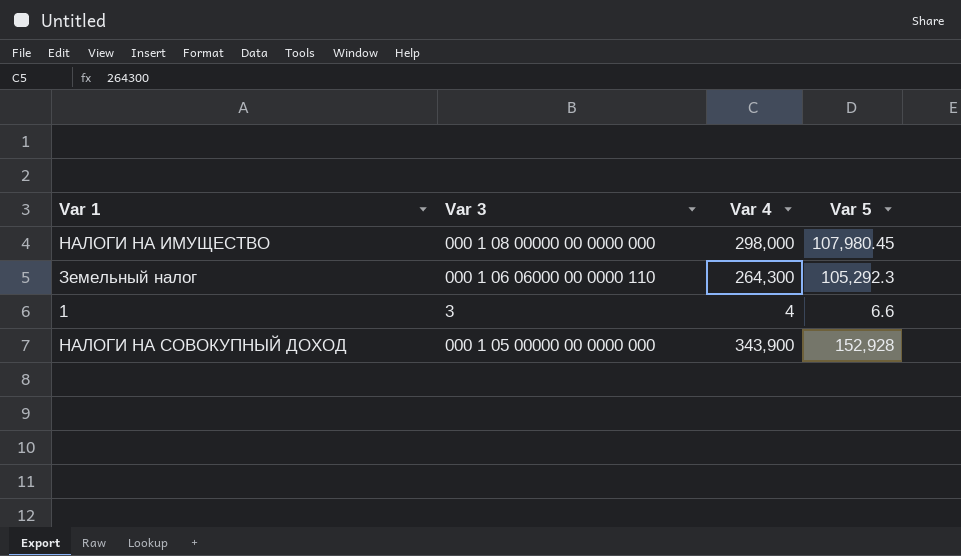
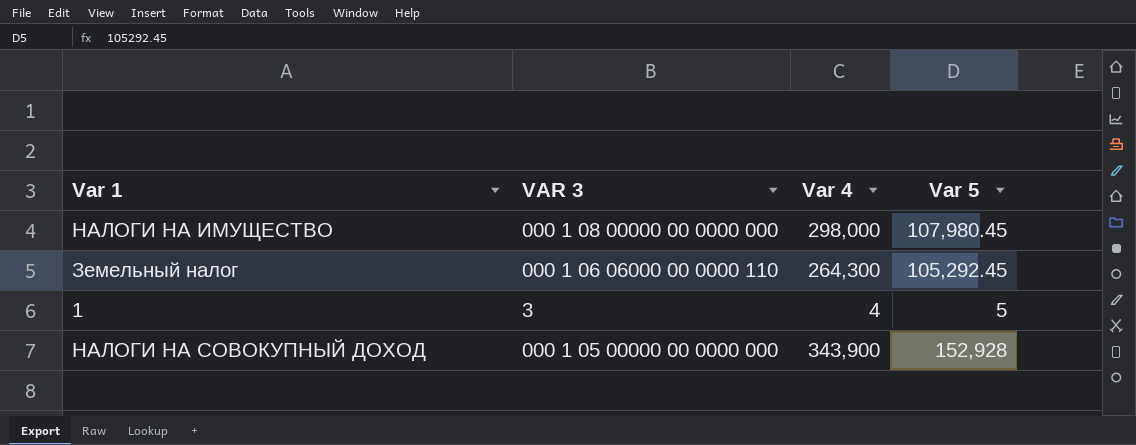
column name: Var 3 -> VAR 3
Земельный налог | Var 5: 105,292.3 -> 105,292.45
1 | Var 5: 6.6 -> 5

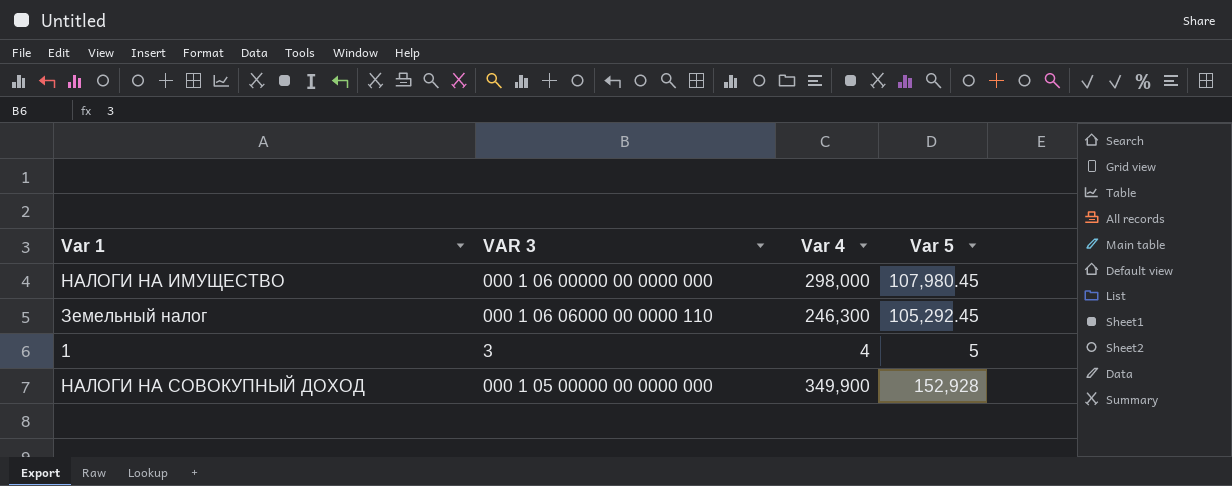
НАЛОГИ НА ИМУЩЕСТВО | VAR 3: 000 1 08 00000 00 0000 000 -> 000 1 06 00000 00 0000 000
Земельный налог | Var 4: 264,300 -> 246,300
НАЛОГИ НА СОВОКУПНЫЙ ДОХОД | Var 4: 343,900 -> 349,900

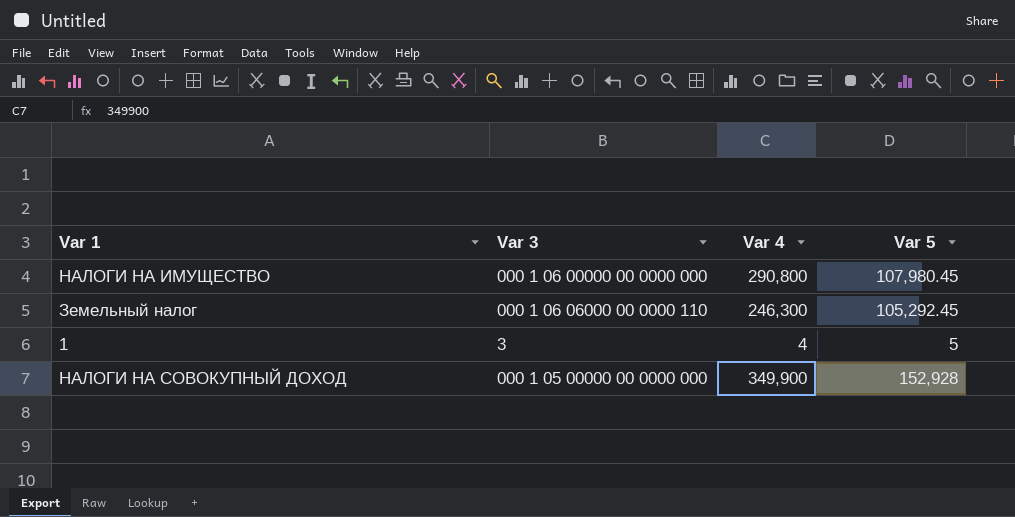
column name: VAR 3 -> Var 3
НАЛОГИ НА ИМУЩЕСТВО | Var 4: 298,000 -> 290,800

